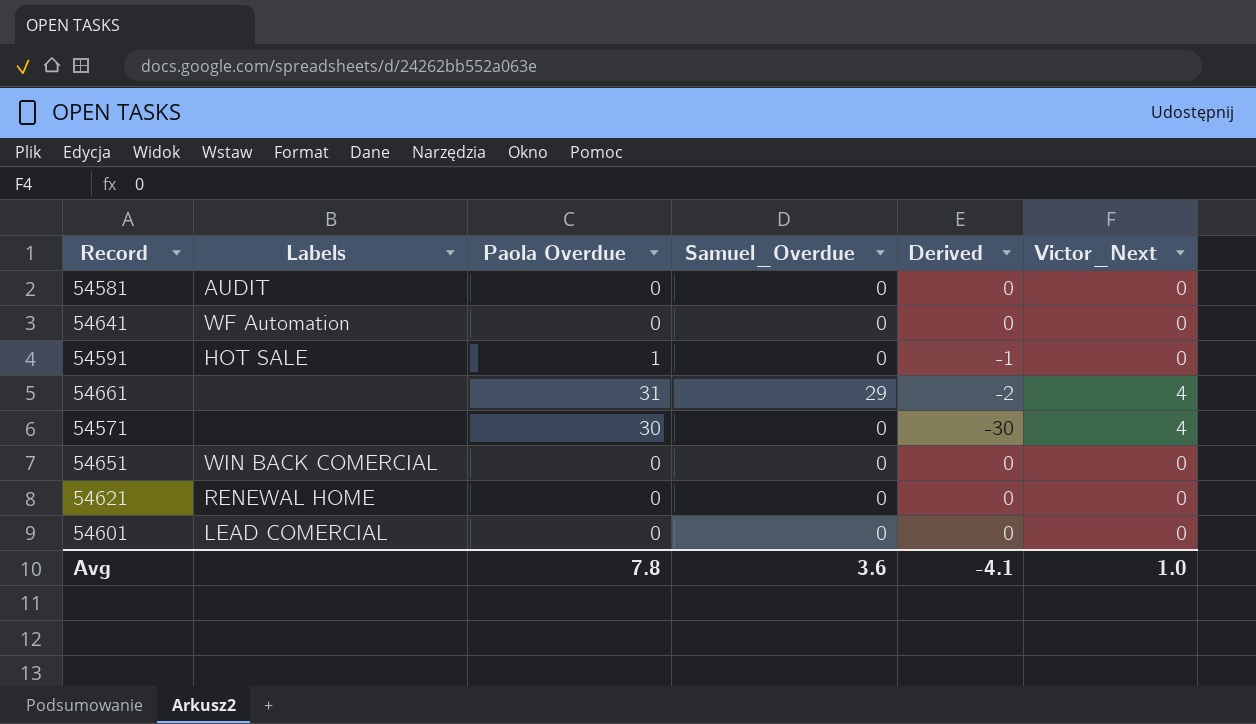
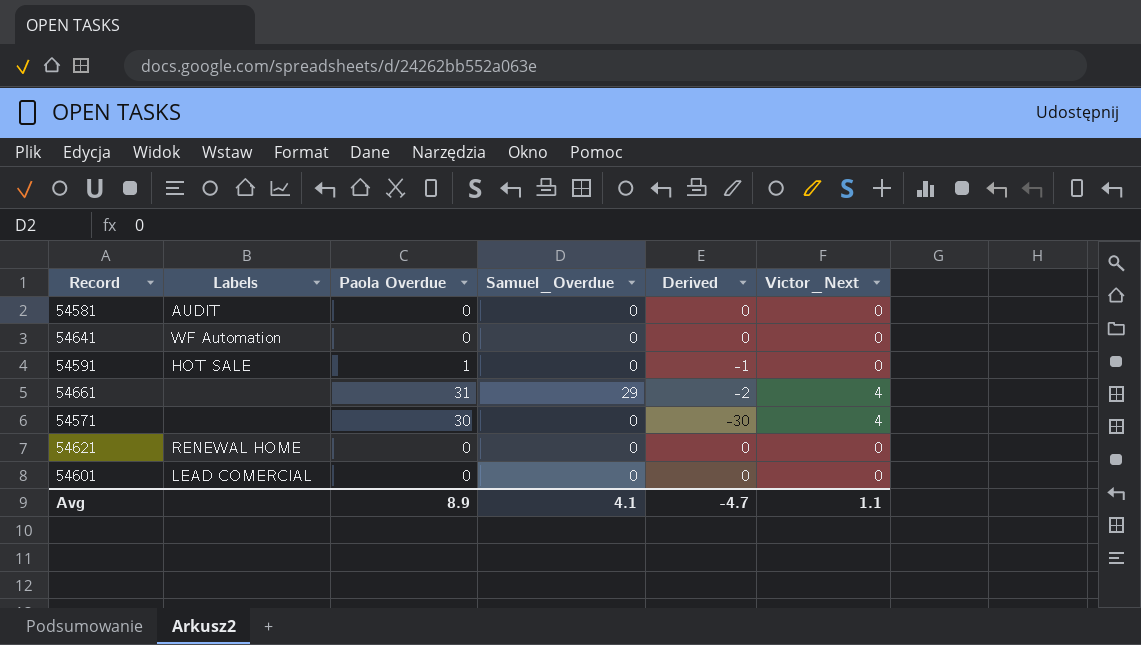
row 54651: WIN BACK COMERCIAL | 0 | 0 | 0 | 0 -> none
Avg | Paola Overdue: 7.8 -> 8.9
Avg | Samuel_Overdue: 3.6 -> 4.1
Avg | Derived: -4.1 -> -4.7
Avg | Victor_Next: 1.0 -> 1.1

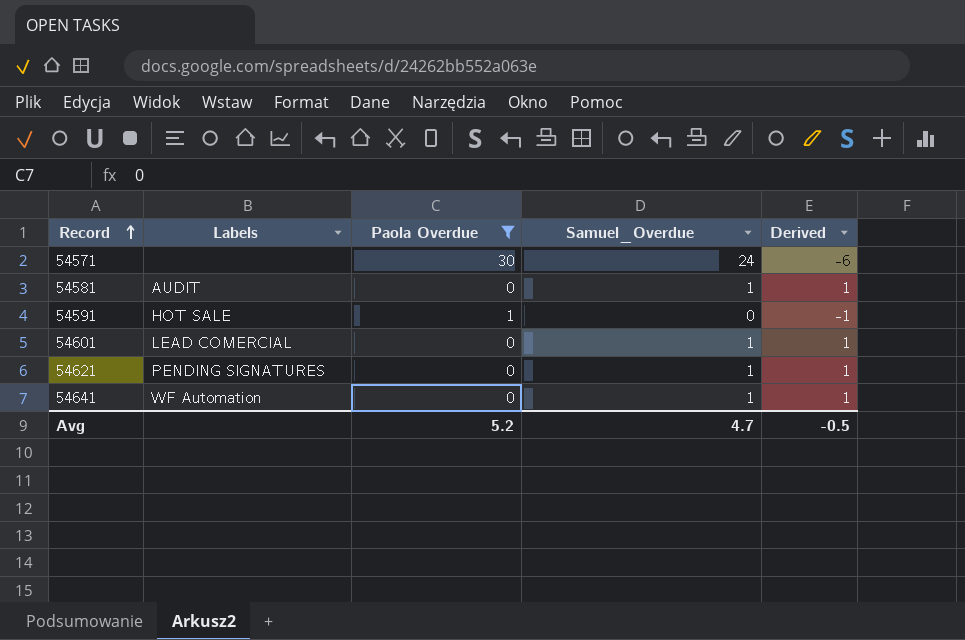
filter: none -> Paola Overdue != 31
row order: none -> Record ascending
column Victor_Next | position: 6 -> none
54571 | Samuel_Overdue: 0 -> 24
54571 | Derived: -30 -> -6
54581 | Samuel_Overdue: 0 -> 1
54581 | Derived: 0 -> 1
54601 | Samuel_Overdue: 0 -> 1
54601 | Derived: 0 -> 1
54621 | Labels: RENEWAL HOME -> PENDING SIGNATURES
54621 | Samuel_Overdue: 0 -> 1
54621 | Derived: 0 -> 1
54641 | Samuel_Overdue: 0 -> 1
54641 | Derived: 0 -> 1
Avg | Paola Overdue: 8.9 -> 5.2
Avg | Samuel_Overdue: 4.1 -> 4.7
Avg | Derived: -4.7 -> -0.5

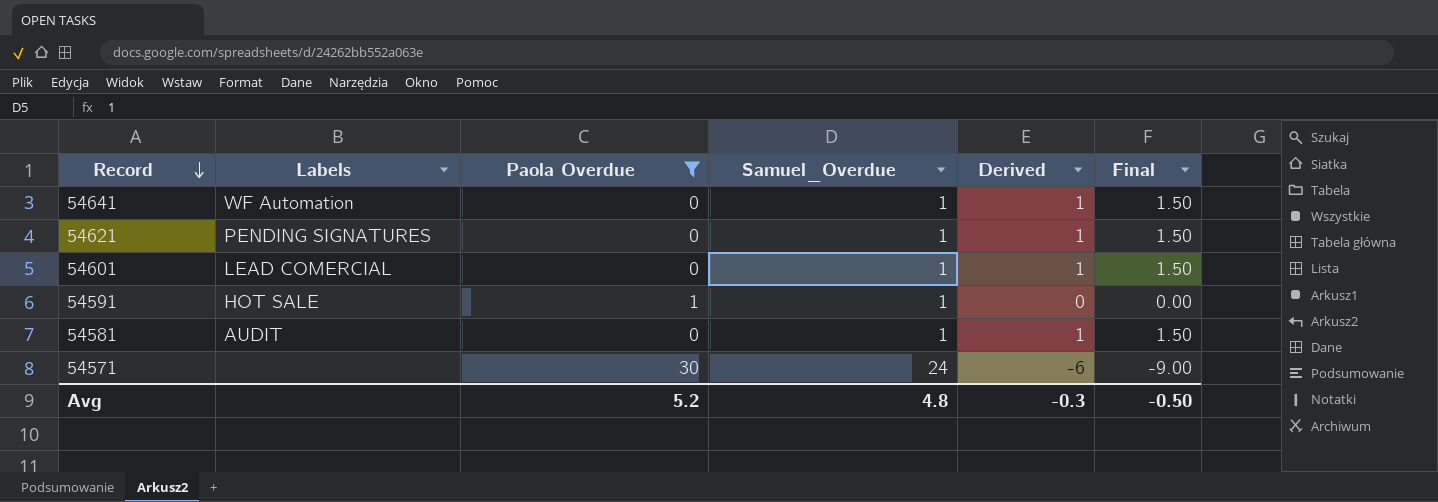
row order: Record ascending -> Record descending
column Final | formula: none -> [Derived] * 1.5
54591 | Samuel_Overdue: 0 -> 1
54591 | Derived: -1 -> 0
Avg | Samuel_Overdue: 4.7 -> 4.8
Avg | Derived: -0.5 -> -0.3

